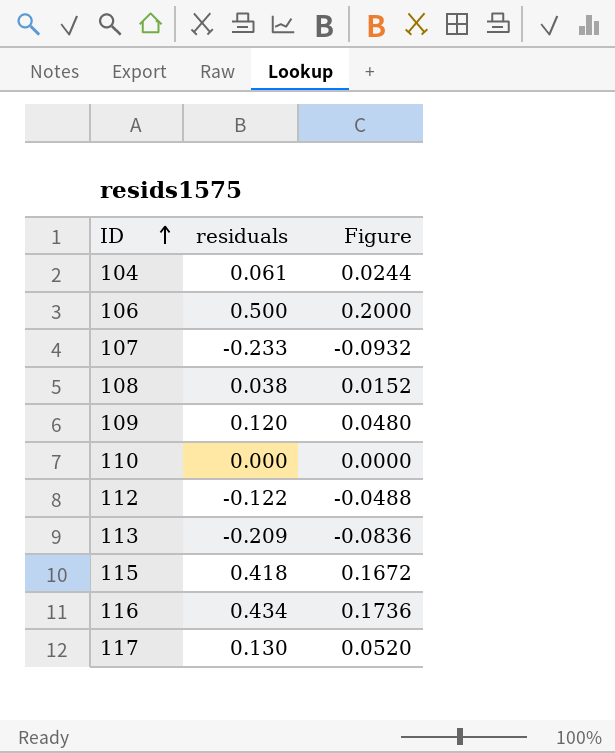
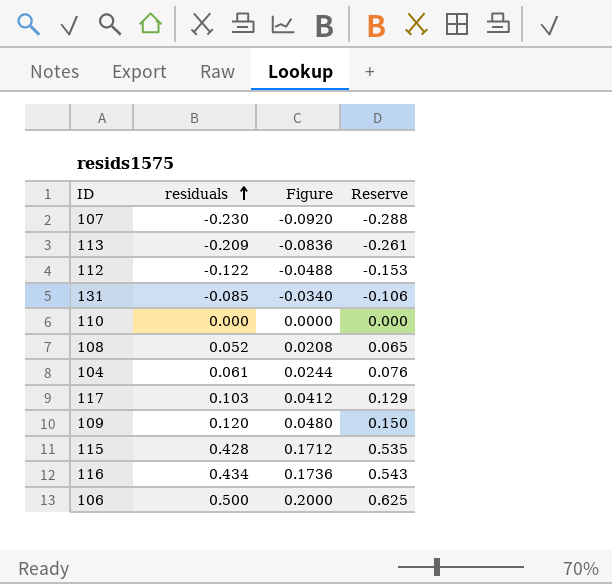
row order: ID ascending -> residuals ascending
column Reserve | formula: none -> [residuals] * 1.25
107 | residuals: -0.233 -> -0.230
107 | Figure: -0.0932 -> -0.0920
row 131: none -> -0.085 | -0.0340 | -0.106
108 | residuals: 0.038 -> 0.052
108 | Figure: 0.0152 -> 0.0208
117 | residuals: 0.130 -> 0.103
117 | Figure: 0.0520 -> 0.0412
115 | residuals: 0.418 -> 0.428
115 | Figure: 0.1672 -> 0.1712

